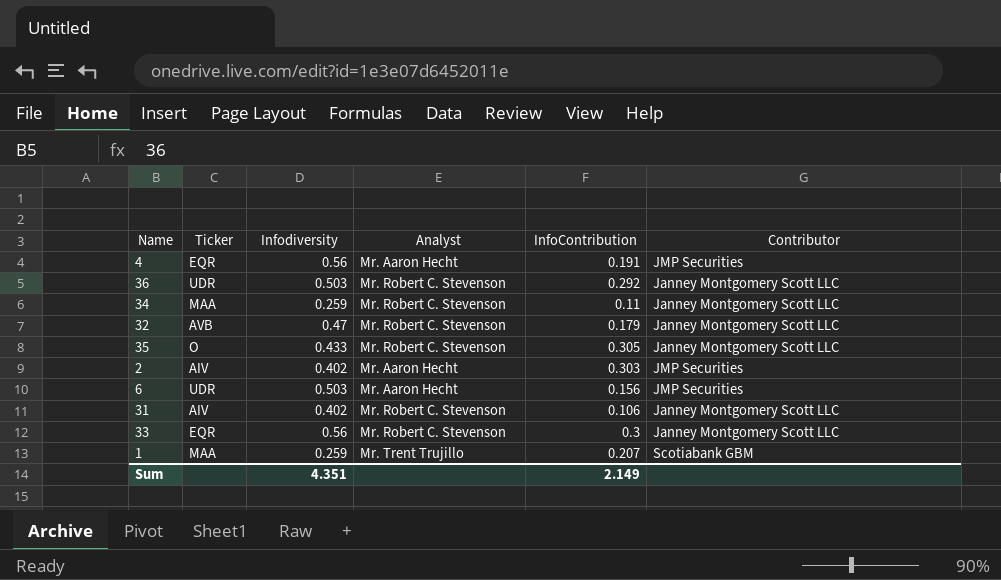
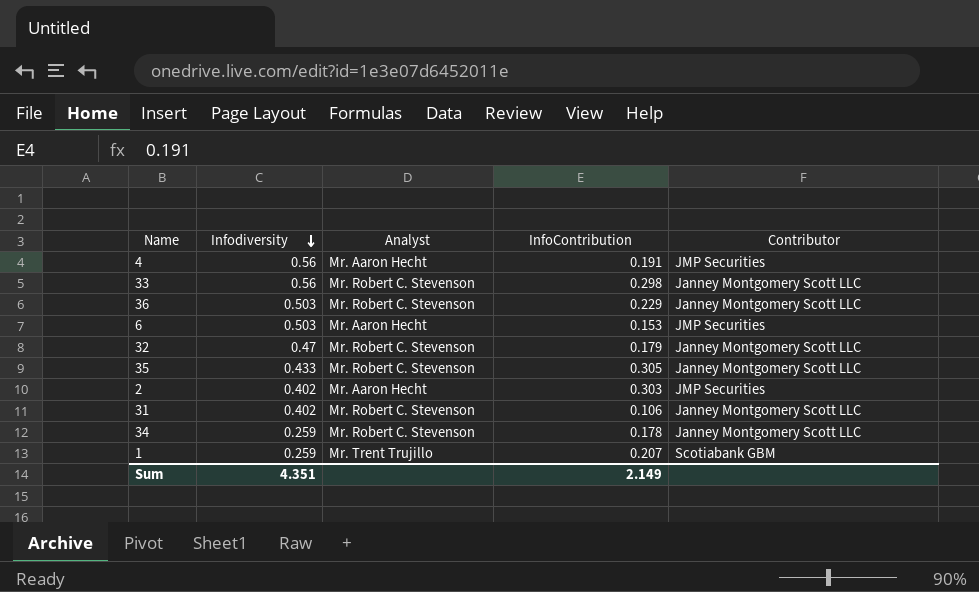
row order: none -> Infodiversity descending
column Ticker | position: 2 -> none
33 | InfoContribution: 0.3 -> 0.298
36 | InfoContribution: 0.292 -> 0.229
6 | InfoContribution: 0.156 -> 0.153
34 | InfoContribution: 0.11 -> 0.178

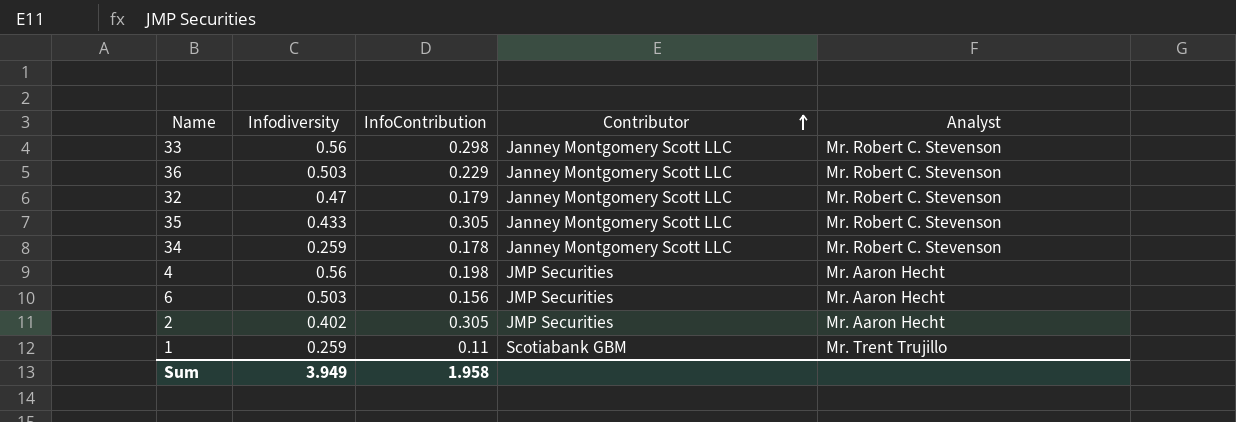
row order: Infodiversity descending -> Contributor ascending
column Analyst | position: 3 -> 5
row 31: 0.402 | Mr. Robert C. Stevenson | 0.106 | Janney Montgomery Scott LLC -> none
4 | InfoContribution: 0.191 -> 0.198
6 | InfoContribution: 0.153 -> 0.156
2 | InfoContribution: 0.303 -> 0.305
1 | InfoContribution: 0.207 -> 0.11
Sum | Infodiversity: 4.351 -> 3.949
Sum | InfoContribution: 2.149 -> 1.958

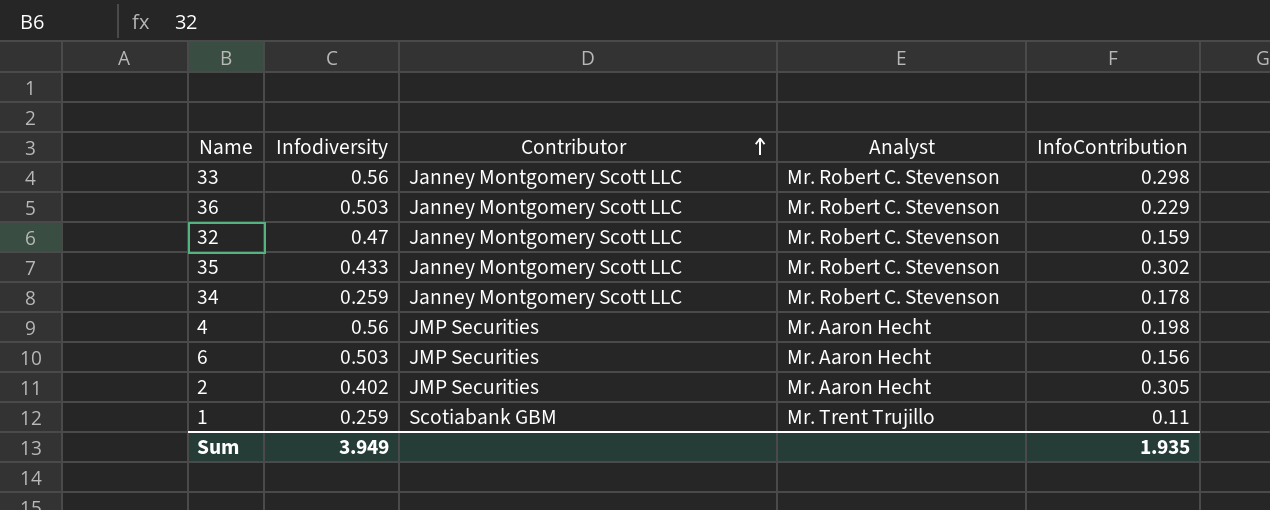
column InfoContribution | position: 3 -> 5
32 | InfoContribution: 0.179 -> 0.159
35 | InfoContribution: 0.305 -> 0.302
Sum | InfoContribution: 1.958 -> 1.935

